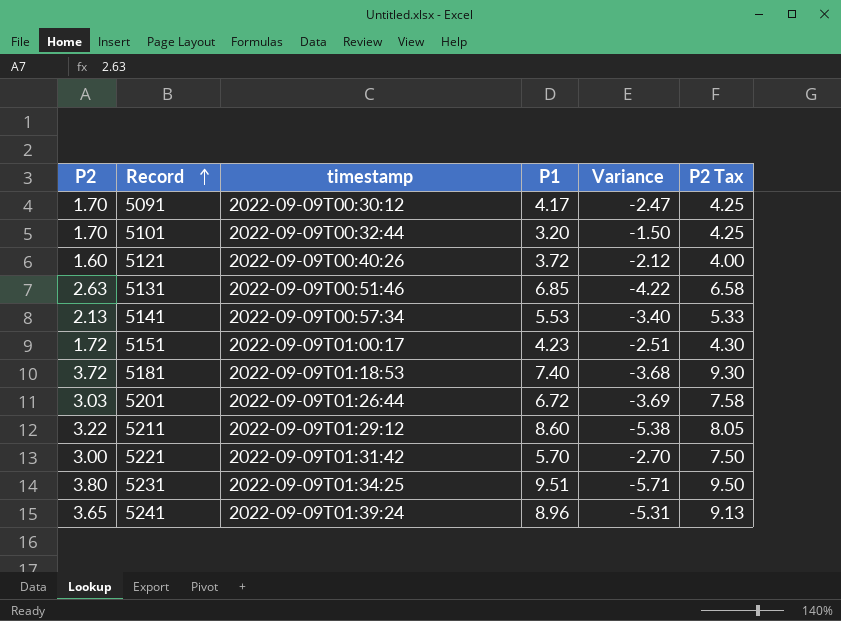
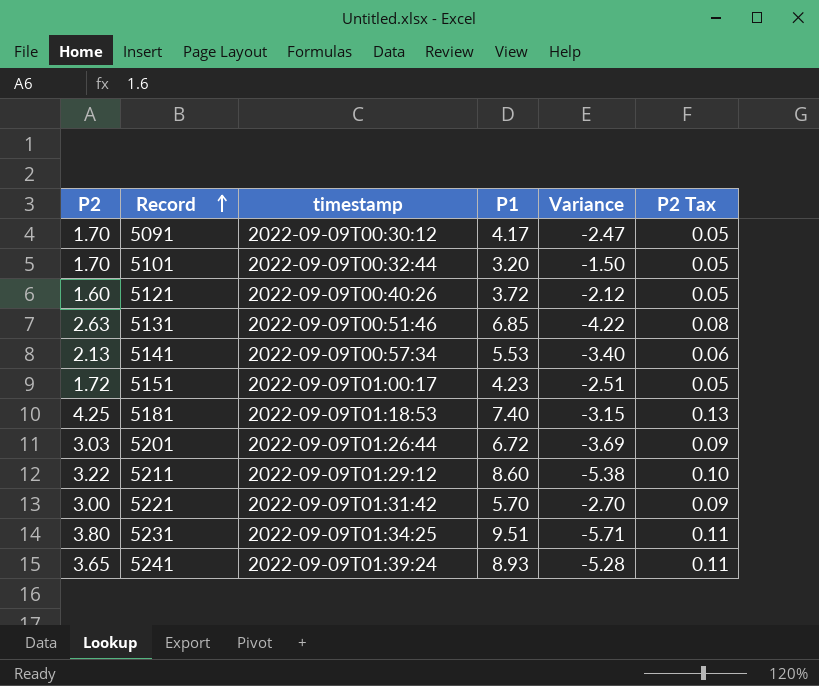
column P2 Tax | formula: [P2] * 2.5 -> [P2] * 0.03
5181 | P2: 3.72 -> 4.25
5181 | Variance: -3.68 -> -3.15
5241 | P1: 8.96 -> 8.93
5241 | Variance: -5.31 -> -5.28

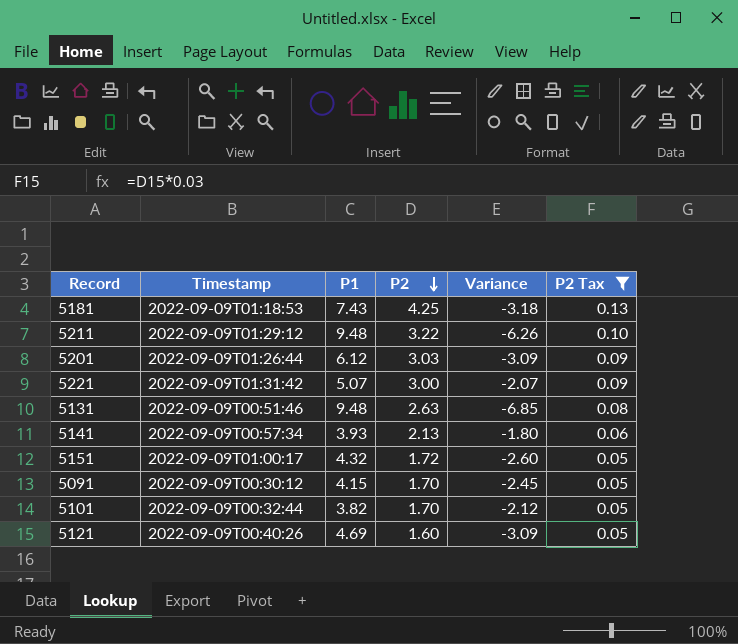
filter: none -> P2 Tax != 0.11
row order: Record ascending -> P2 descending
column name: timestamp -> Timestamp
column P2 | position: 1 -> 4
5181 | P1: 7.40 -> 7.43
5181 | Variance: -3.15 -> -3.18
5211 | P1: 8.60 -> 9.48
5211 | Variance: -5.38 -> -6.26
5201 | P1: 6.72 -> 6.12
5201 | Variance: -3.69 -> -3.09
5221 | P1: 5.70 -> 5.07
5221 | Variance: -2.70 -> -2.07
5131 | P1: 6.85 -> 9.48
5131 | Variance: -4.22 -> -6.85
5141 | P1: 5.53 -> 3.93
5141 | Variance: -3.40 -> -1.80
5151 | P1: 4.23 -> 4.32
5151 | Variance: -2.51 -> -2.60
5091 | P1: 4.17 -> 4.15
5091 | Variance: -2.47 -> -2.45
5101 | P1: 3.20 -> 3.82
5101 | Variance: -1.50 -> -2.12
5121 | P1: 3.72 -> 4.69
5121 | Variance: -2.12 -> -3.09

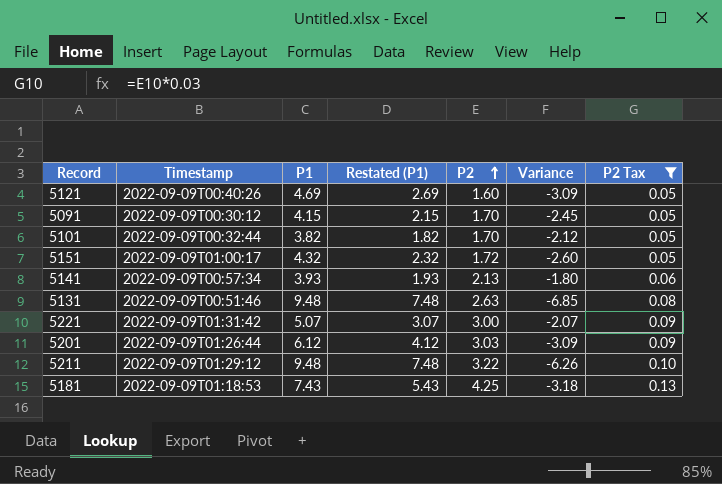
row order: P2 descending -> P2 ascending
column Restated (P1) | formula: none -> [P1] - 2

